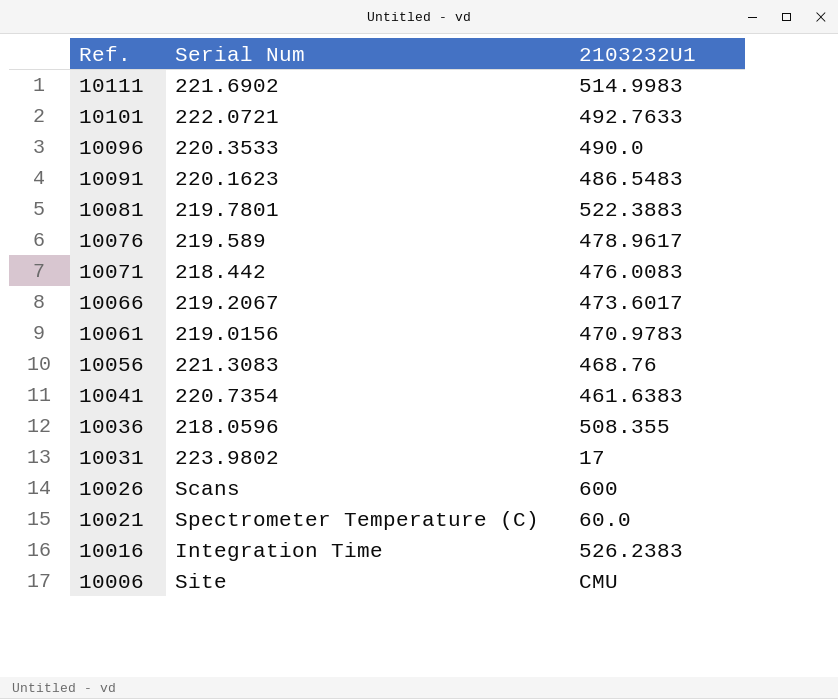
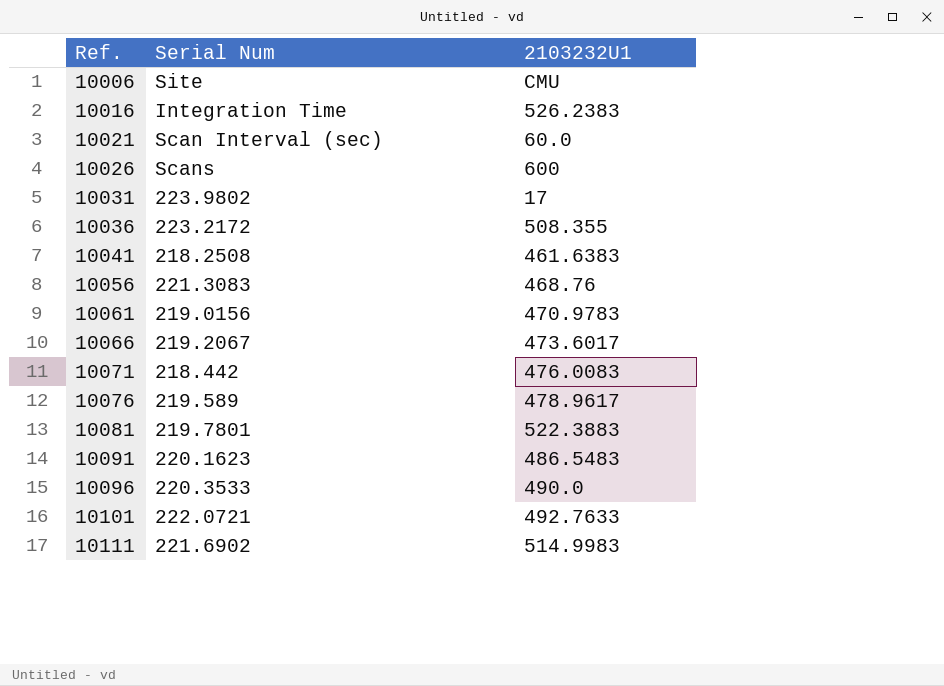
row order: Ref. descending -> Ref. ascending
10021 | Serial Num: Spectrometer Temperature (C) -> Scan Interval (sec)
10036 | Serial Num: 218.0596 -> 223.2172
10041 | Serial Num: 220.7354 -> 218.2508

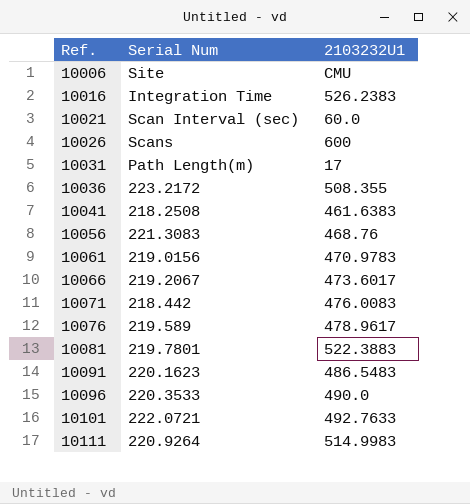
10031 | Serial Num: 223.9802 -> Path Length(m)
10111 | Serial Num: 221.6902 -> 220.9264

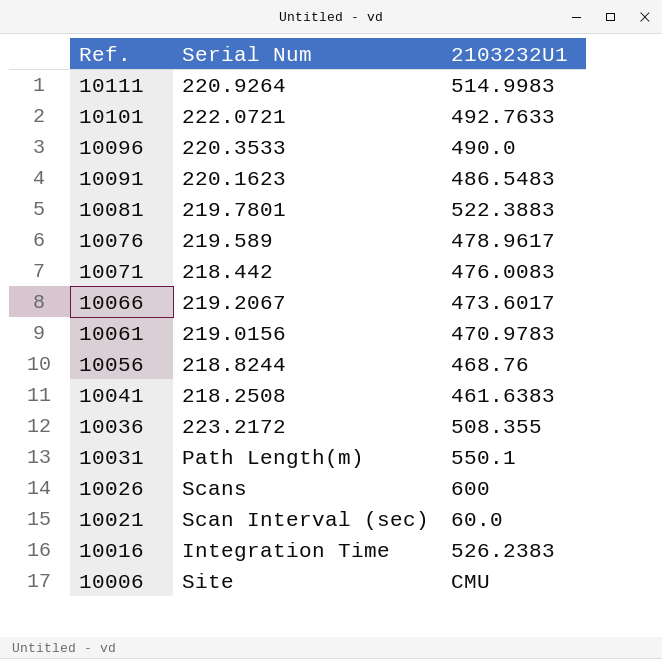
row order: Ref. ascending -> Ref. descending
10056 | Serial Num: 221.3083 -> 218.8244
10031 | 2103232U1: 17 -> 550.1

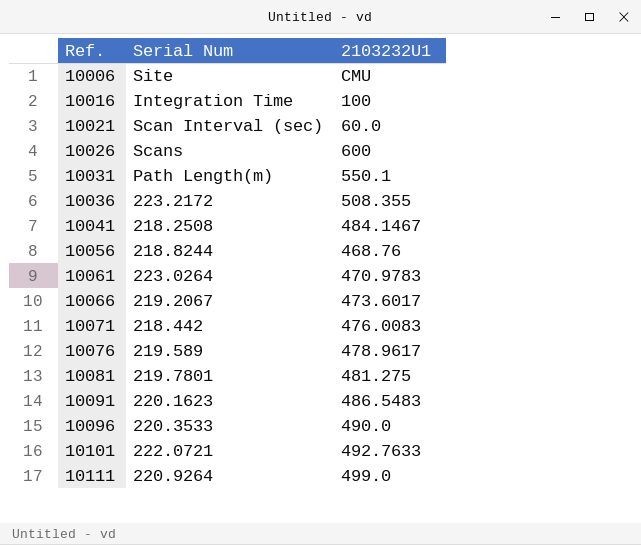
row order: Ref. descending -> Ref. ascending
10016 | 2103232U1: 526.2383 -> 100
10041 | 2103232U1: 461.6383 -> 484.1467
10061 | Serial Num: 219.0156 -> 223.0264
10081 | 2103232U1: 522.3883 -> 481.275
10111 | 2103232U1: 514.9983 -> 499.0

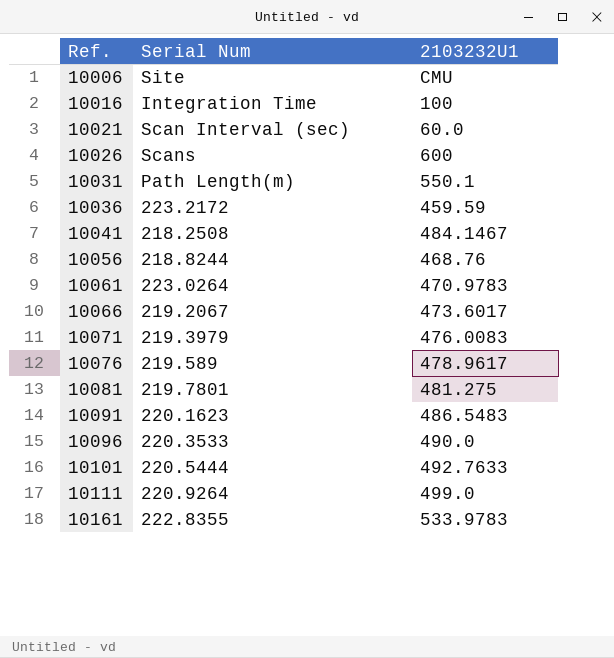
10036 | 2103232U1: 508.355 -> 459.59
10071 | Serial Num: 218.442 -> 219.3979
10101 | Serial Num: 222.0721 -> 220.5444
row 10161: none -> 222.8355 | 533.9783

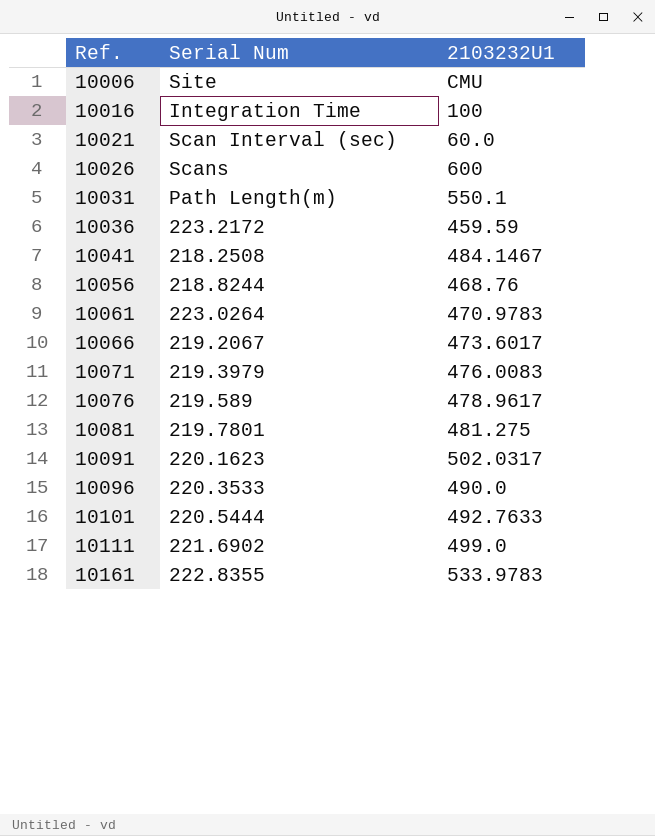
10091 | 2103232U1: 486.5483 -> 502.0317
10111 | Serial Num: 220.9264 -> 221.6902

